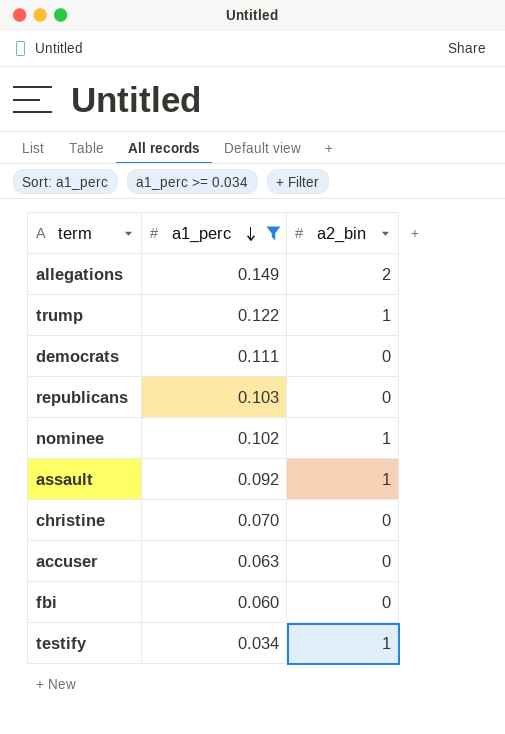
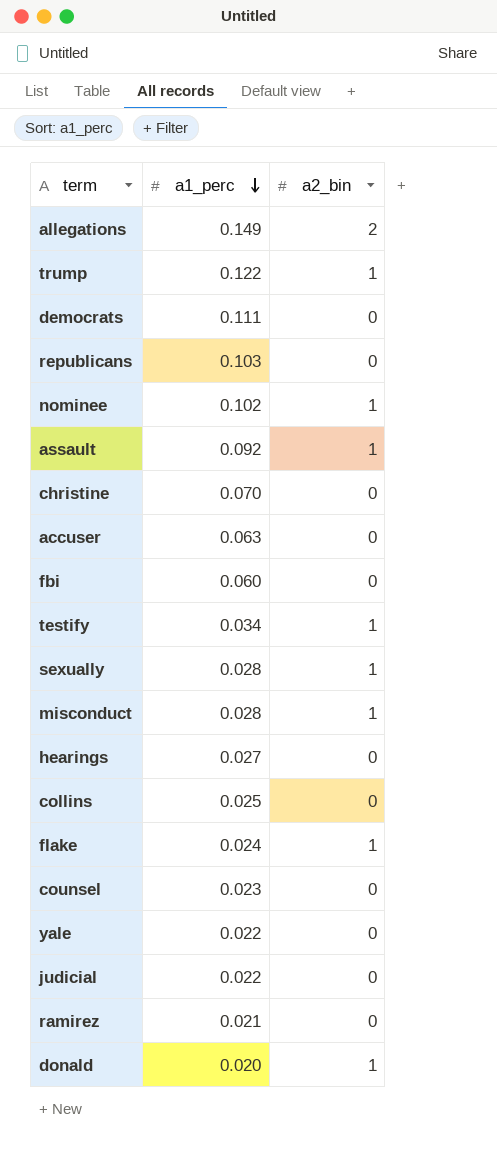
filter: a1_perc >= 0.034 -> none

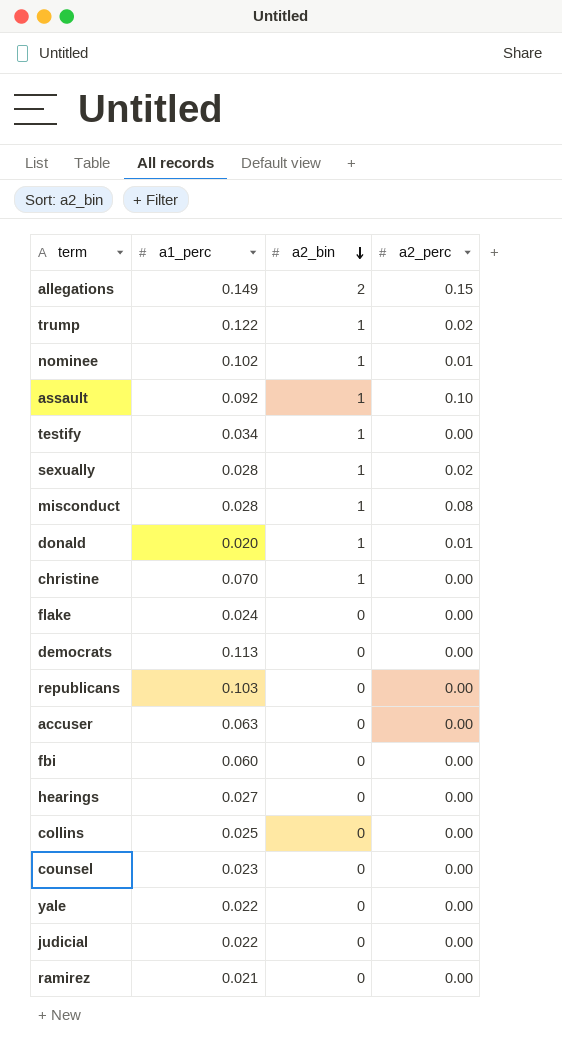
row order: a1_perc descending -> a2_bin descending
column a2_perc | position: none -> 4
christine | a2_bin: 0 -> 1
flake | a2_bin: 1 -> 0
democrats | a1_perc: 0.111 -> 0.113

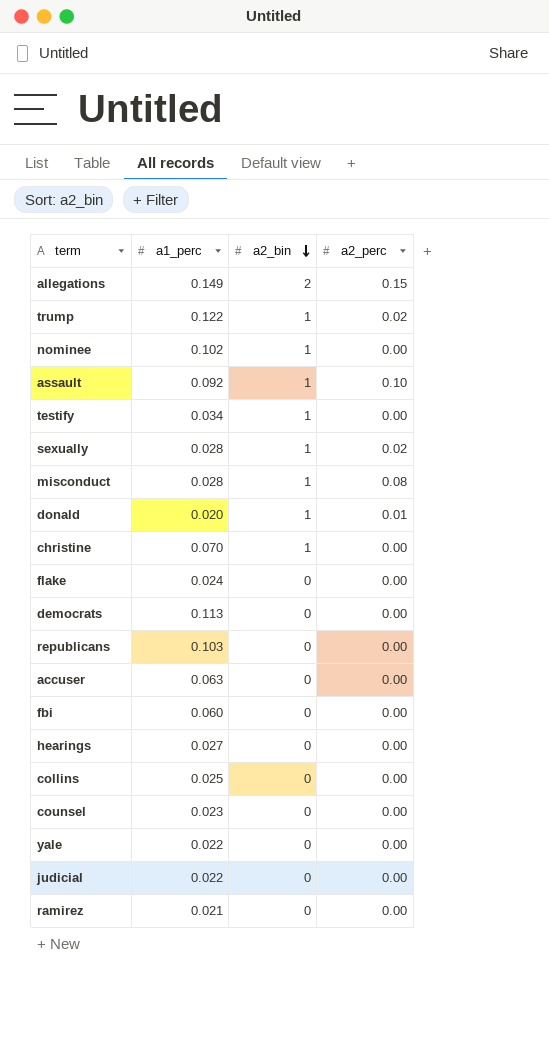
nominee | a2_perc: 0.01 -> 0.00

